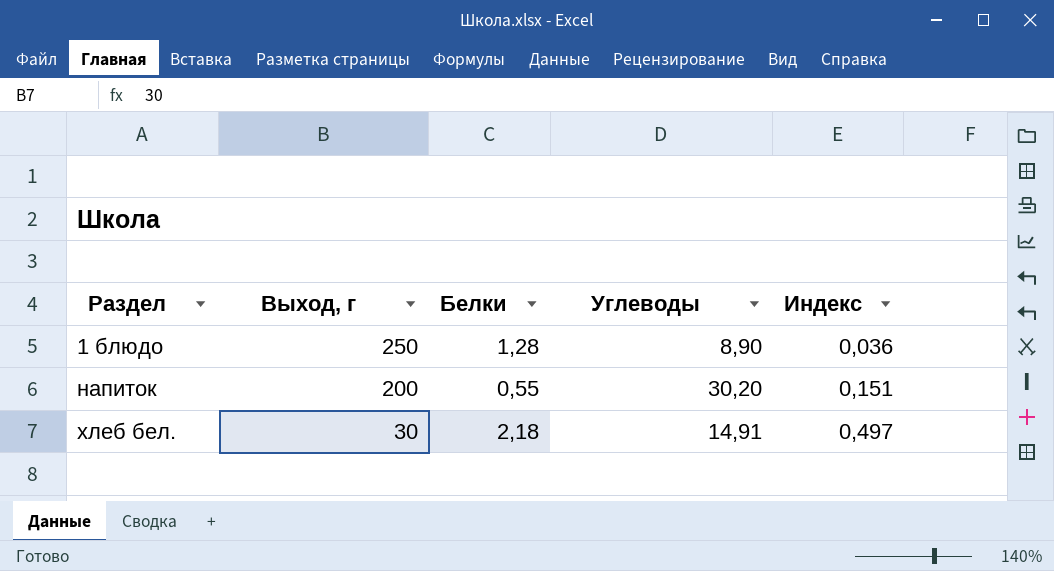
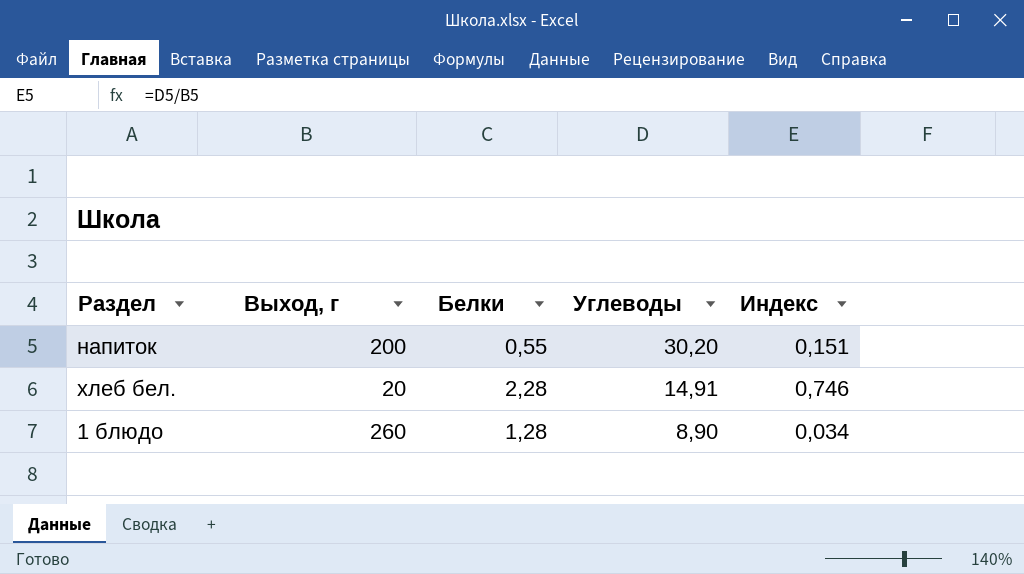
row order: Раздел ascending -> Углеводы descending
хлеб бел. | Выход, г: 30 -> 20
хлеб бел. | Белки: 2,18 -> 2,28
хлеб бел. | Индекс: 0,497 -> 0,746
1 блюдо | Выход, г: 250 -> 260
1 блюдо | Индекс: 0,036 -> 0,034

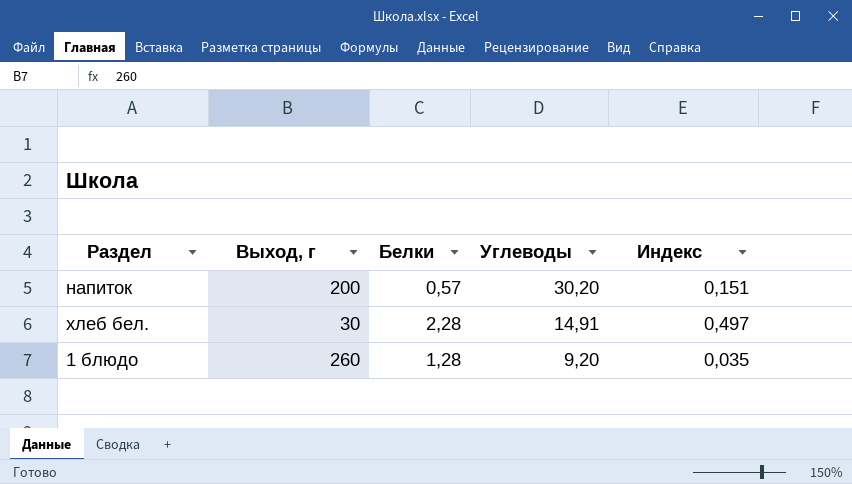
напиток | Белки: 0,55 -> 0,57
хлеб бел. | Выход, г: 20 -> 30
хлеб бел. | Индекс: 0,746 -> 0,497
1 блюдо | Углеводы: 8,90 -> 9,20
1 блюдо | Индекс: 0,034 -> 0,035

